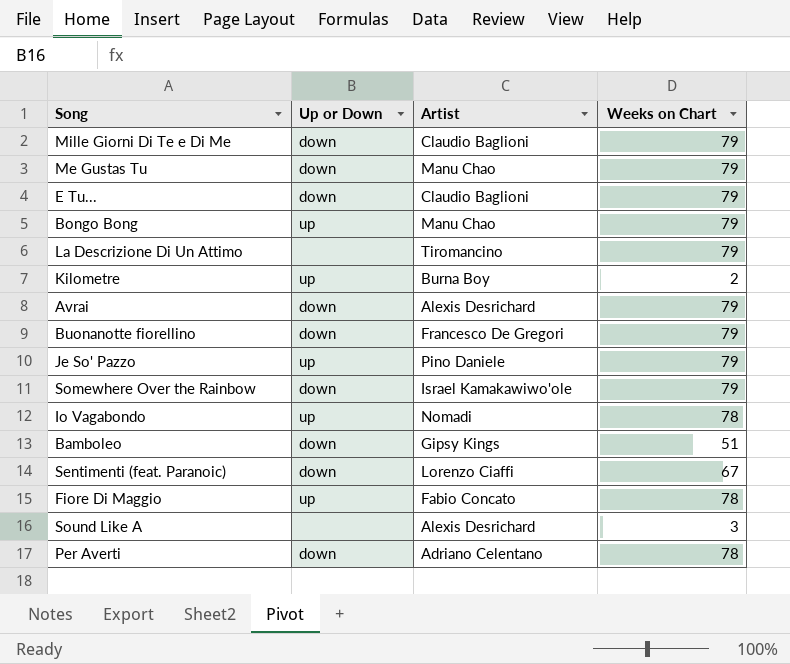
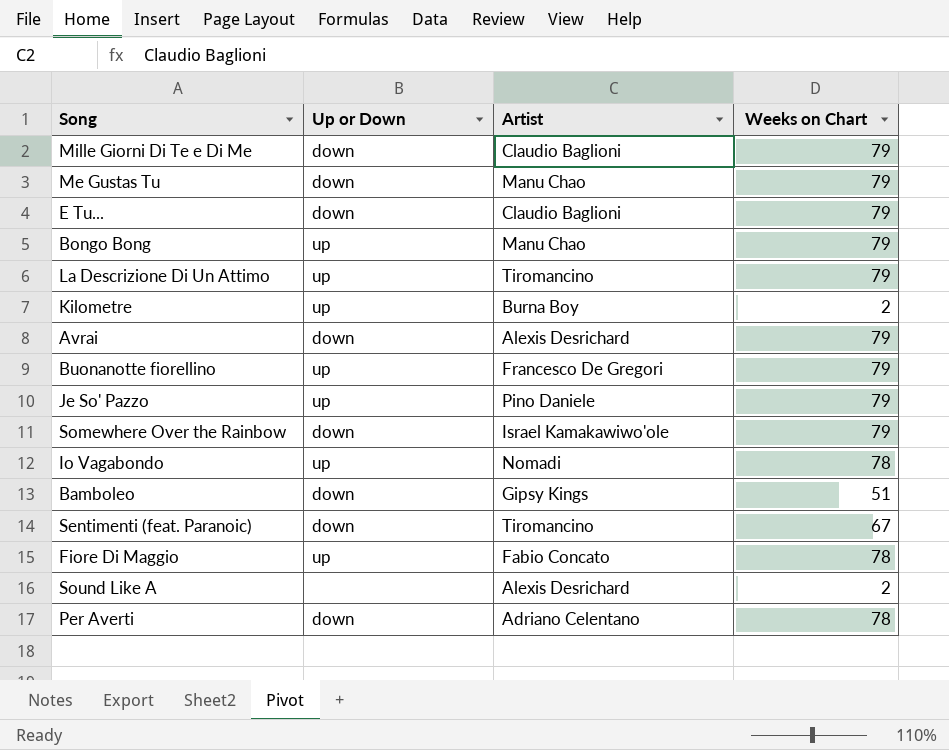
La Descrizione Di Un Attimo | Up or Down: none -> up
Buonanotte fiorellino | Up or Down: down -> up
Sentimenti (feat. Paranoic) | Artist: Lorenzo Ciaffi -> Tiromancino
Sound Like A | Weeks on Chart: 3 -> 2

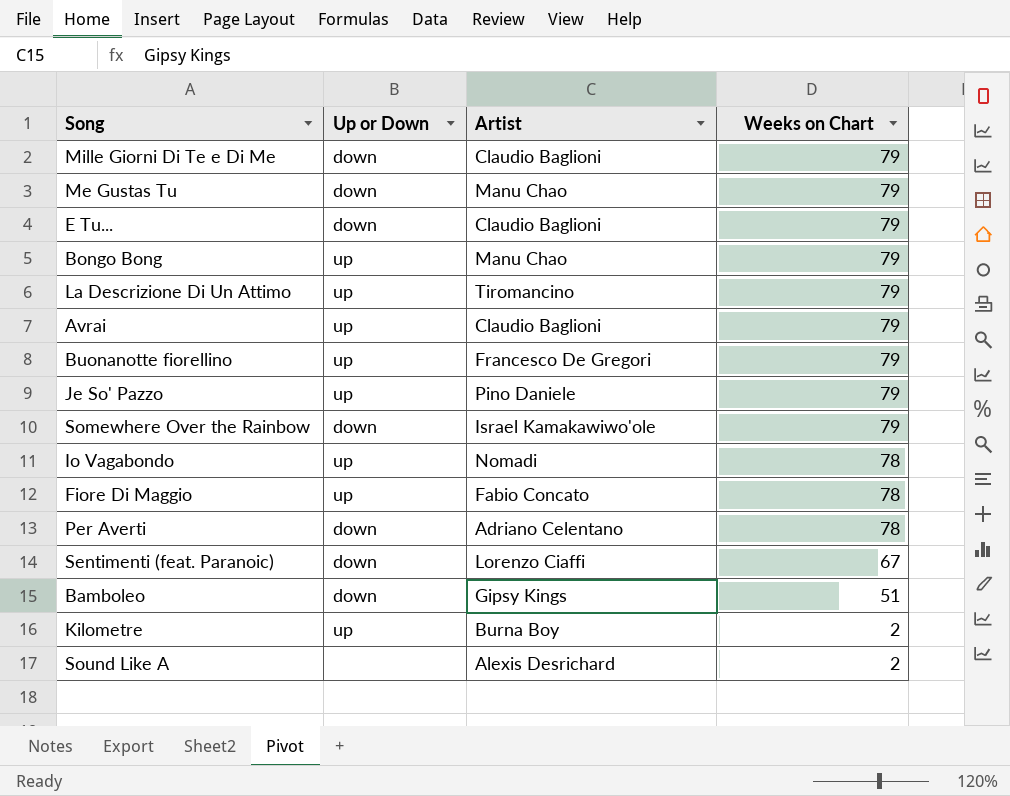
row order: none -> Weeks on Chart descending
Avrai | Up or Down: down -> up
Avrai | Artist: Alexis Desrichard -> Claudio Baglioni
Sentimenti (feat. Paranoic) | Artist: Tiromancino -> Lorenzo Ciaffi

